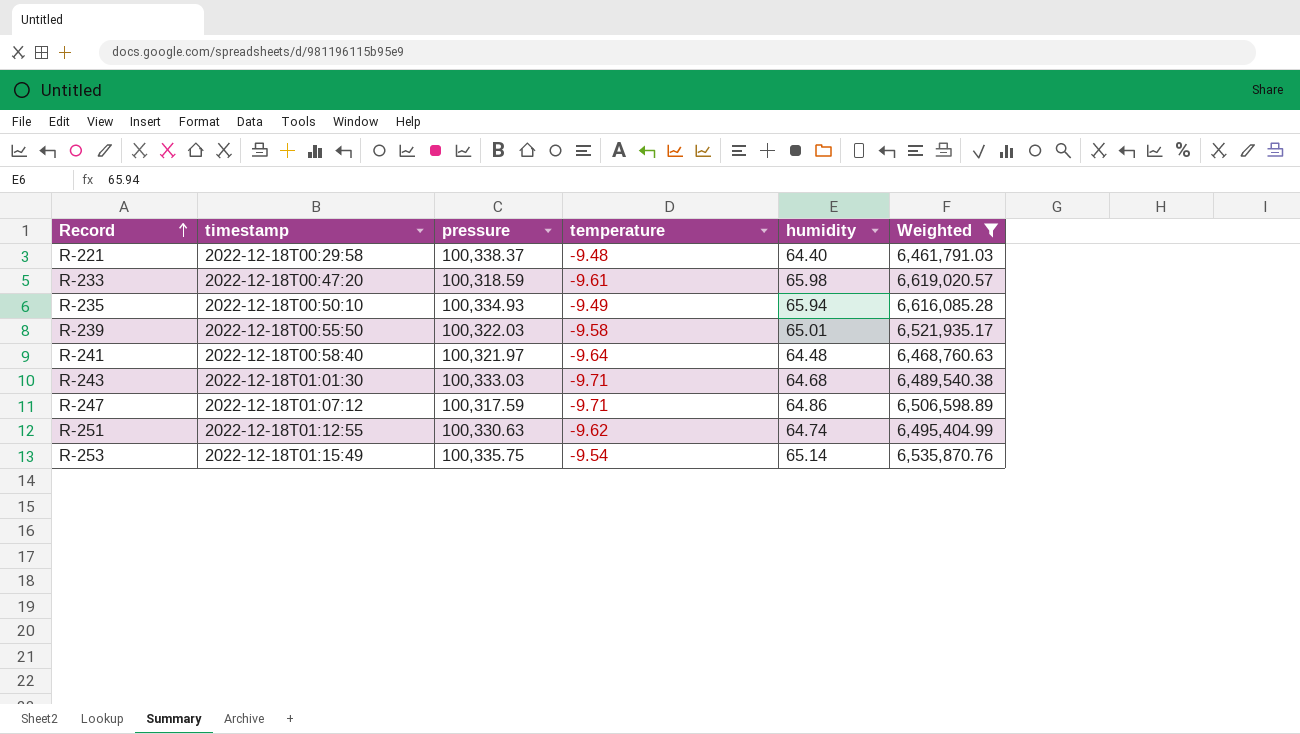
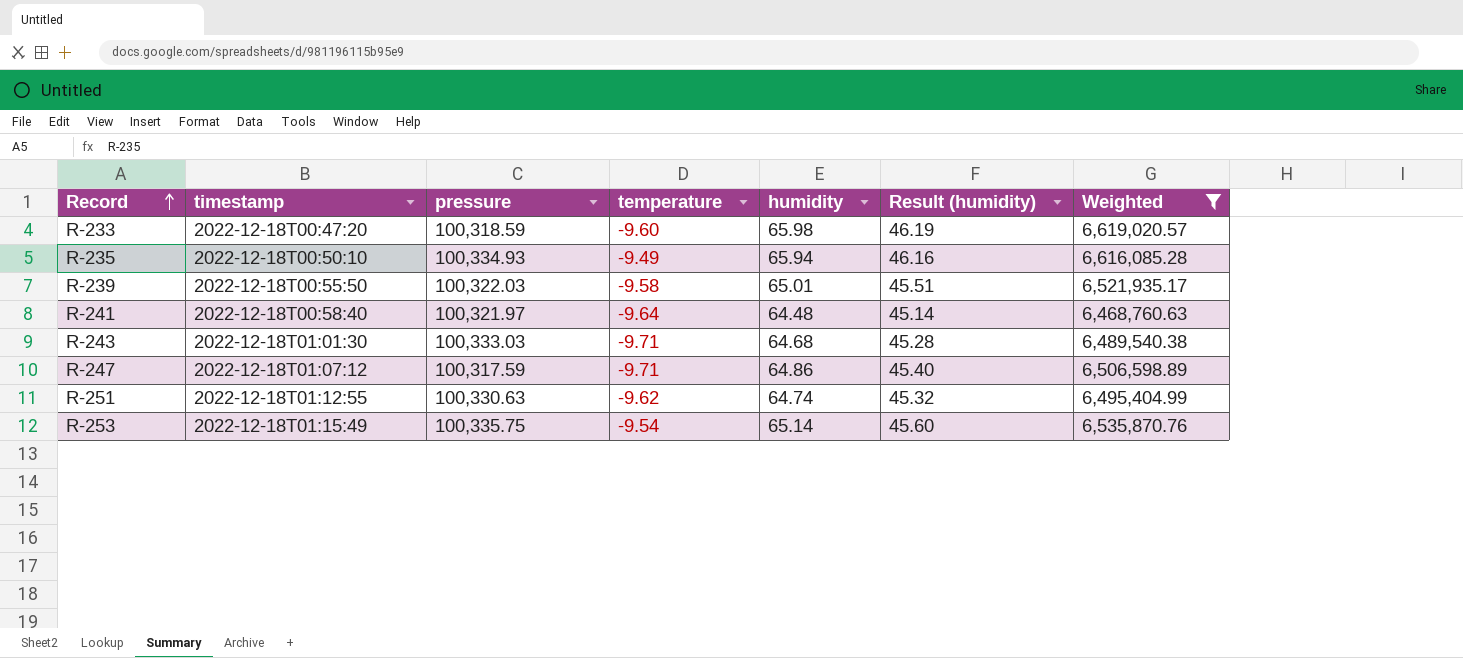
column Result (humidity) | formula: none -> [humidity] * 0.7
row R-221: 2022-12-18T00:29:58 | 100,338.37 | -9.48 | 64.40 | 6,461,791.03 -> none
R-233 | temperature: -9.61 -> -9.60

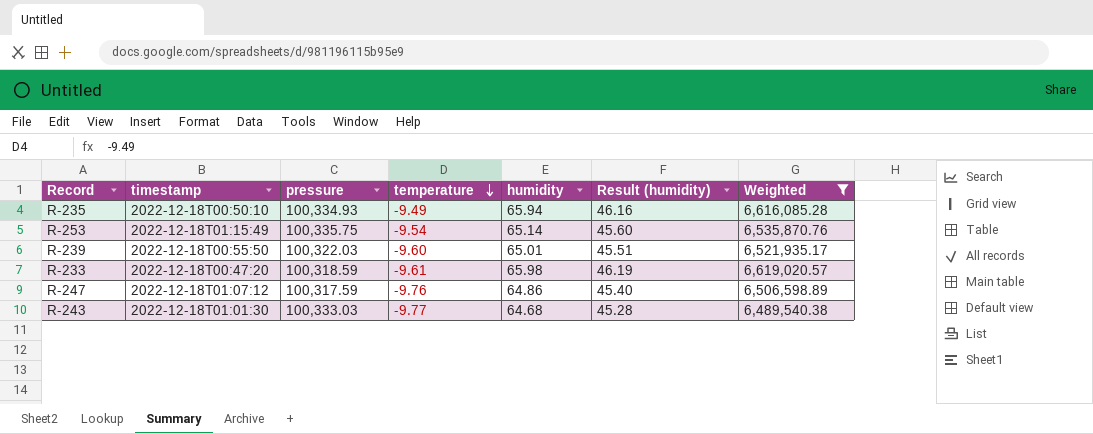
row order: Record ascending -> temperature descending
row R-241: 2022-12-18T00:58:40 | 100,321.97 | -9.64 | 64.48 | 45.14 | 6,468,760.63 -> none
row R-251: 2022-12-18T01:12:55 | 100,330.63 | -9.62 | 64.74 | 45.32 | 6,495,404.99 -> none
R-239 | temperature: -9.58 -> -9.60
R-233 | temperature: -9.60 -> -9.61
R-247 | temperature: -9.71 -> -9.76
R-243 | temperature: -9.71 -> -9.77

